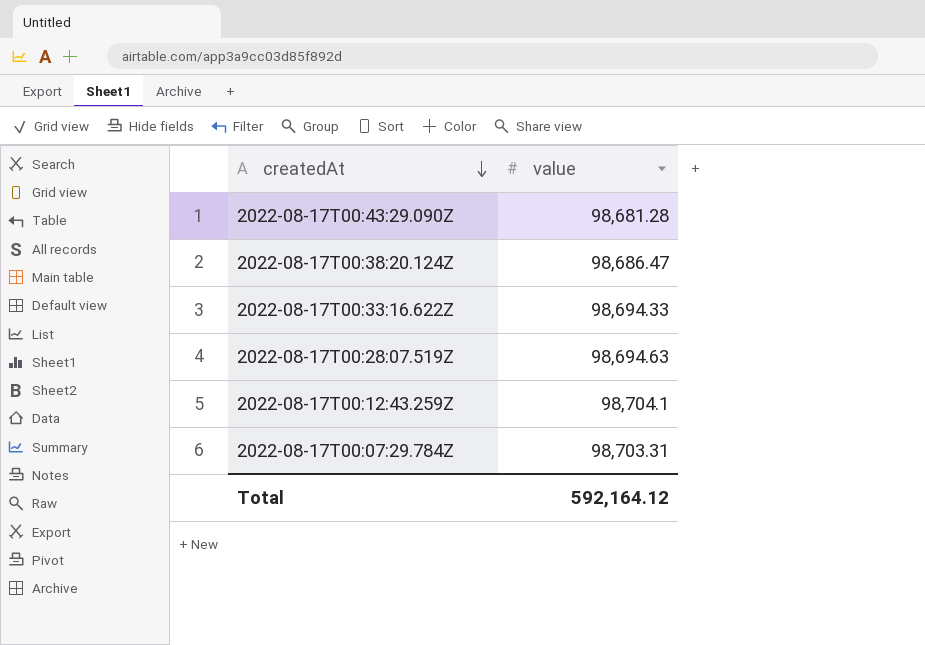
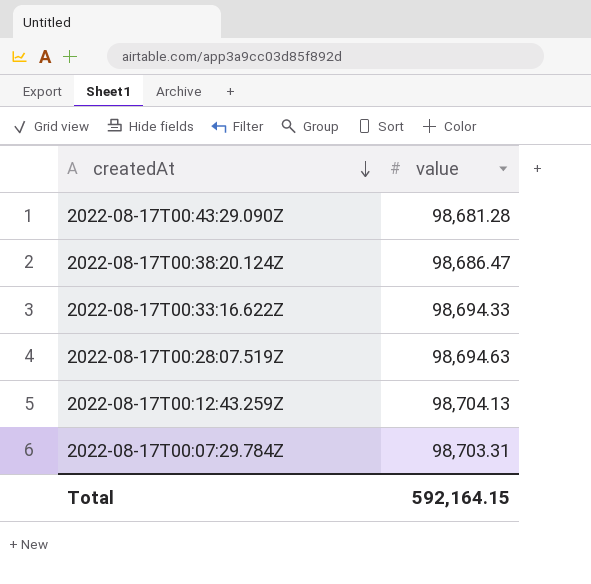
2022-08-17T00:12:43.259Z | value: 98,704.1 -> 98,704.13
Total | value: 592,164.12 -> 592,164.15

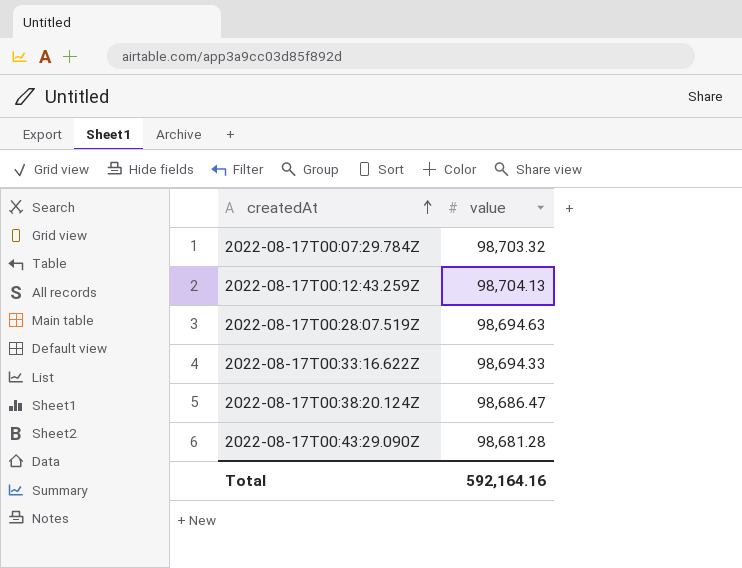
row order: createdAt descending -> createdAt ascending
2022-08-17T00:07:29.784Z | value: 98,703.31 -> 98,703.32
Total | value: 592,164.15 -> 592,164.16

